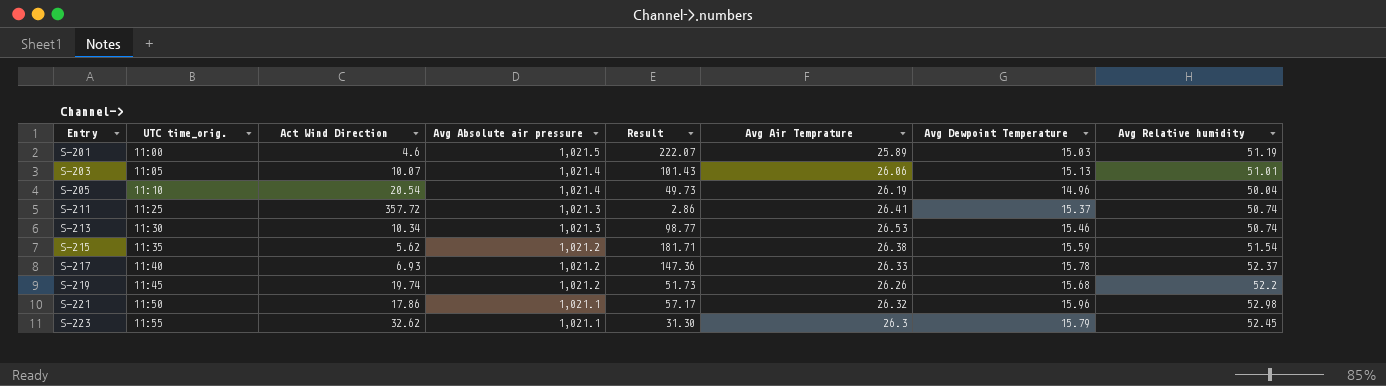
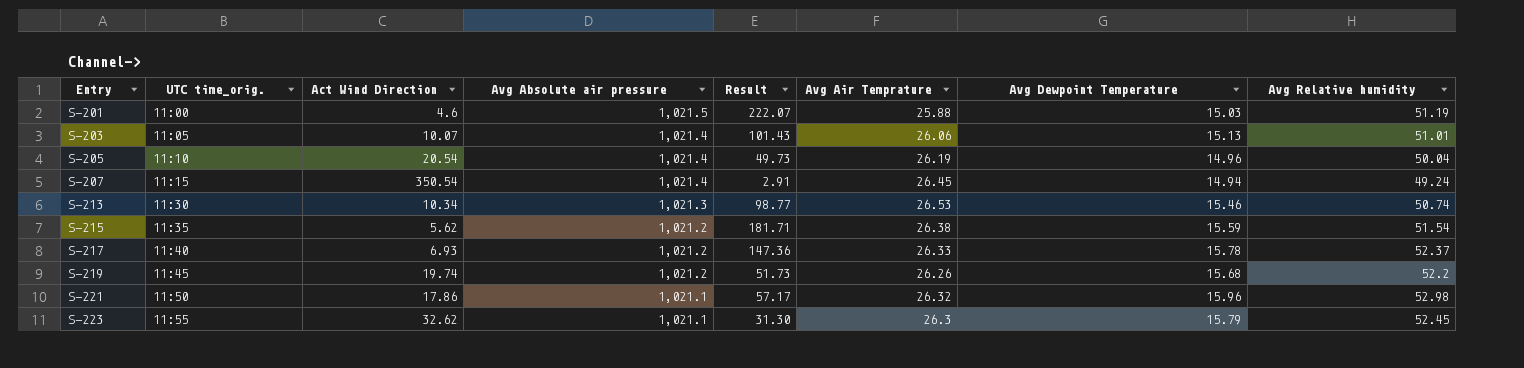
row S-211: 11:25 | 357.72 | 1,021.3 | 2.86 | 26.41 | 15.37 | 50.74 -> none
S-201 | Avg Air Temprature: 25.89 -> 25.88
row S-207: none -> 11:15 | 350.54 | 1,021.4 | 2.91 | 26.45 | 14.94 | 49.24

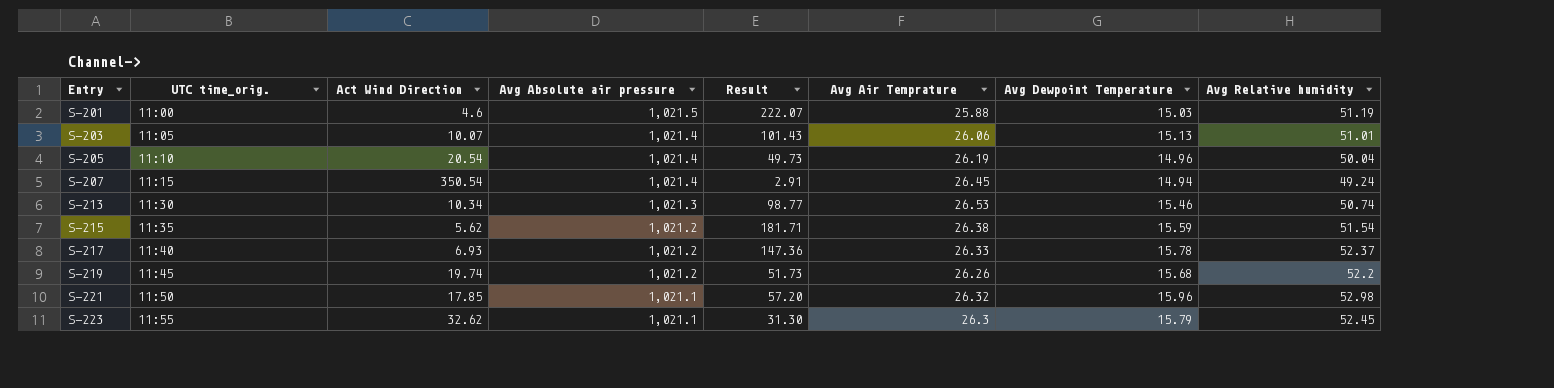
S-221 | Act Wind Direction: 17.86 -> 17.85
S-221 | Result: 57.17 -> 57.20

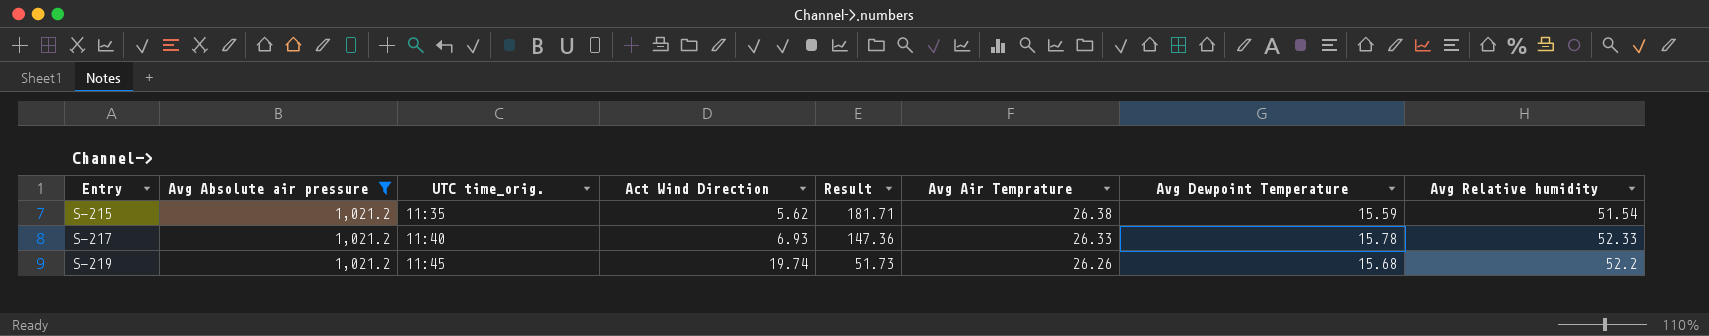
filter: none -> Avg Absolute air pressure = 1,021.2
column Avg Absolute air pressure | position: 4 -> 2
S-217 | Avg Relative humidity: 52.37 -> 52.33

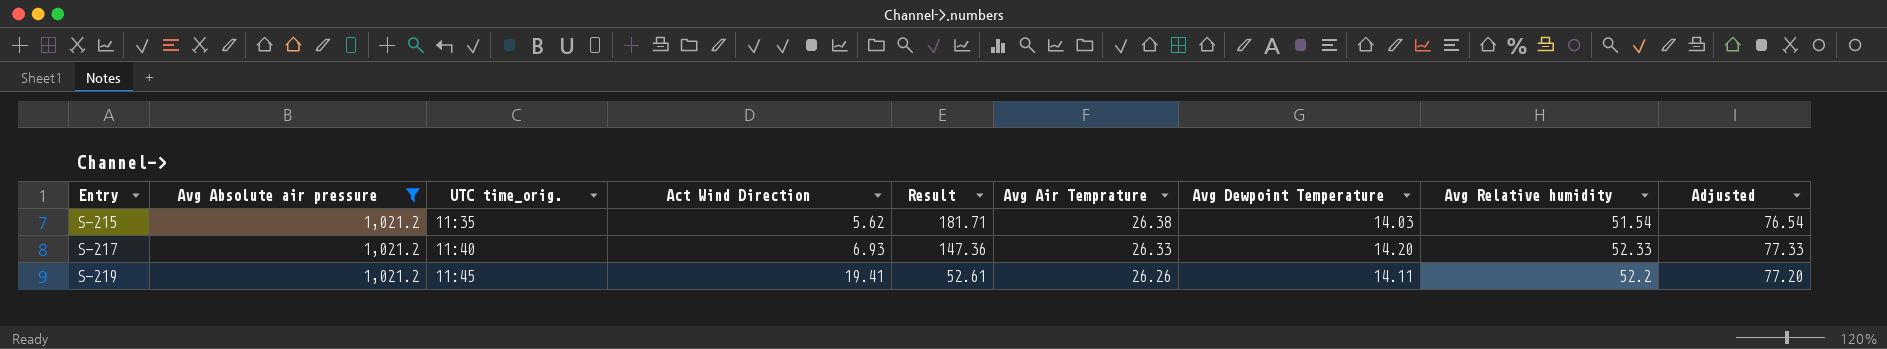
column Adjusted | formula: none -> [Avg Relative humidity] + 25
S-215 | Avg Dewpoint Temperature: 15.59 -> 14.03
S-217 | Avg Dewpoint Temperature: 15.78 -> 14.20
S-219 | Act Wind Direction: 19.74 -> 19.41
S-219 | Result: 51.73 -> 52.61
S-219 | Avg Dewpoint Temperature: 15.68 -> 14.11

